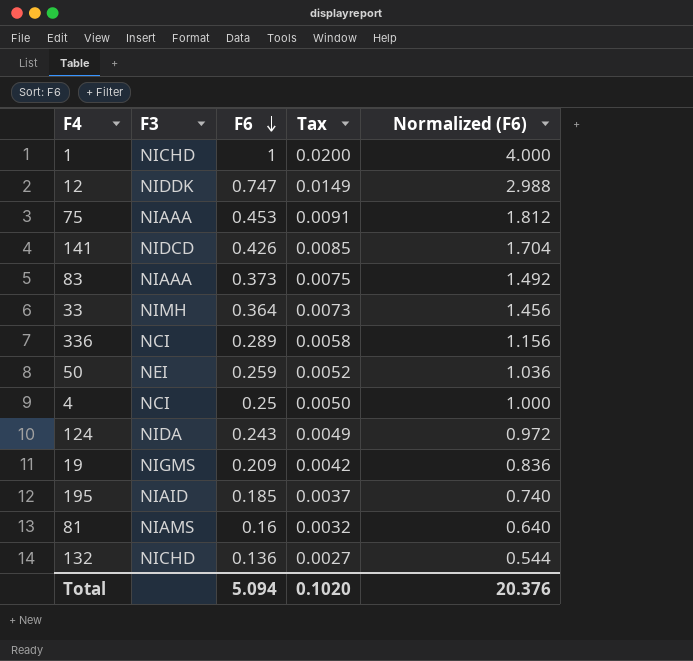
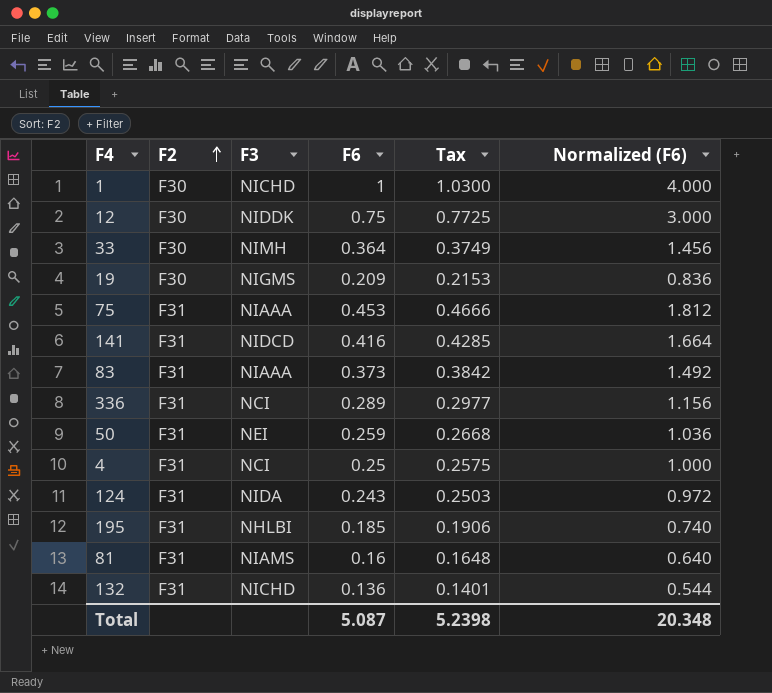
row order: F6 descending -> F2 ascending
column F2 | position: none -> 2
column Tax | formula: [F6] * 0.02 -> [F6] * 1.03
12 | F6: 0.747 -> 0.75
12 | Normalized (F6): 2.988 -> 3.000
141 | F6: 0.426 -> 0.416
141 | Normalized (F6): 1.704 -> 1.664
195 | F3: NIAID -> NHLBI
Total | F6: 5.094 -> 5.087
Total | Tax: 0.1020 -> 5.2398
Total | Normalized (F6): 20.376 -> 20.348

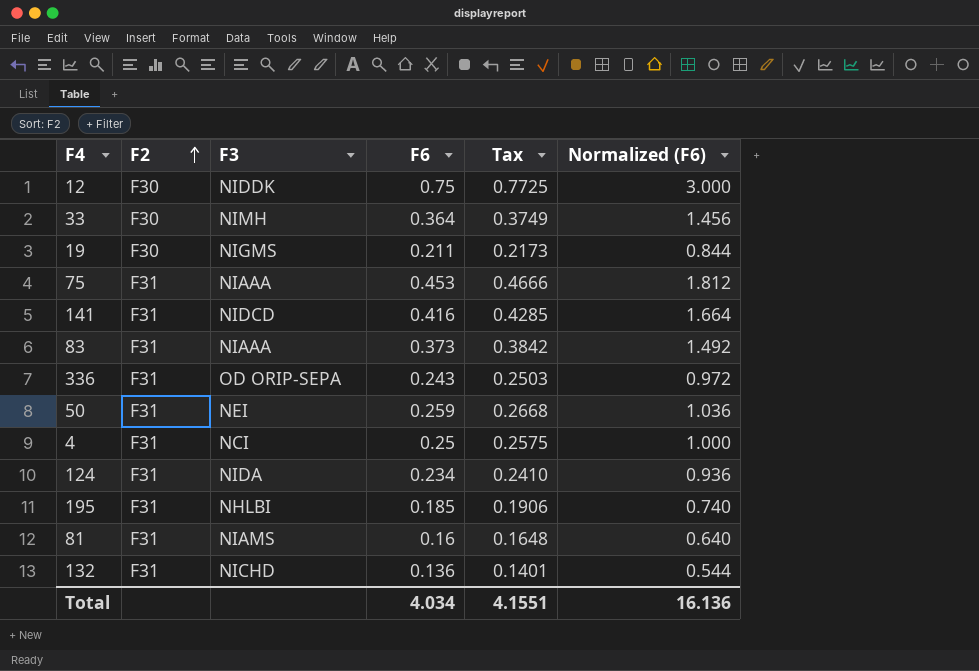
row 1: F30 | NICHD | 1 | 1.0300 | 4.000 -> none
19 | F6: 0.209 -> 0.211
19 | Tax: 0.2153 -> 0.2173
19 | Normalized (F6): 0.836 -> 0.844
336 | F3: NCI -> OD ORIP-SEPA
336 | F6: 0.289 -> 0.243
336 | Tax: 0.2977 -> 0.2503
336 | Normalized (F6): 1.156 -> 0.972
124 | F6: 0.243 -> 0.234
124 | Tax: 0.2503 -> 0.2410
124 | Normalized (F6): 0.972 -> 0.936
Total | F6: 5.087 -> 4.034
Total | Tax: 5.2398 -> 4.1551
Total | Normalized (F6): 20.348 -> 16.136

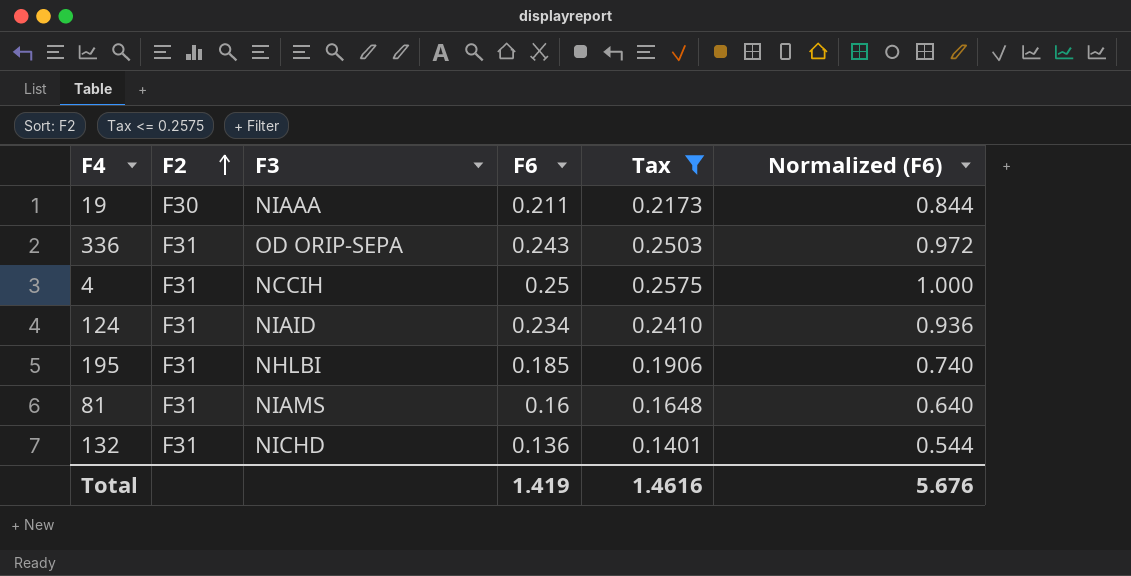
filter: none -> Tax <= 0.2575
19 | F3: NIGMS -> NIAAA
4 | F3: NCI -> NCCIH
124 | F3: NIDA -> NIAID
Total | F6: 4.034 -> 1.419
Total | Tax: 4.1551 -> 1.4616
Total | Normalized (F6): 16.136 -> 5.676

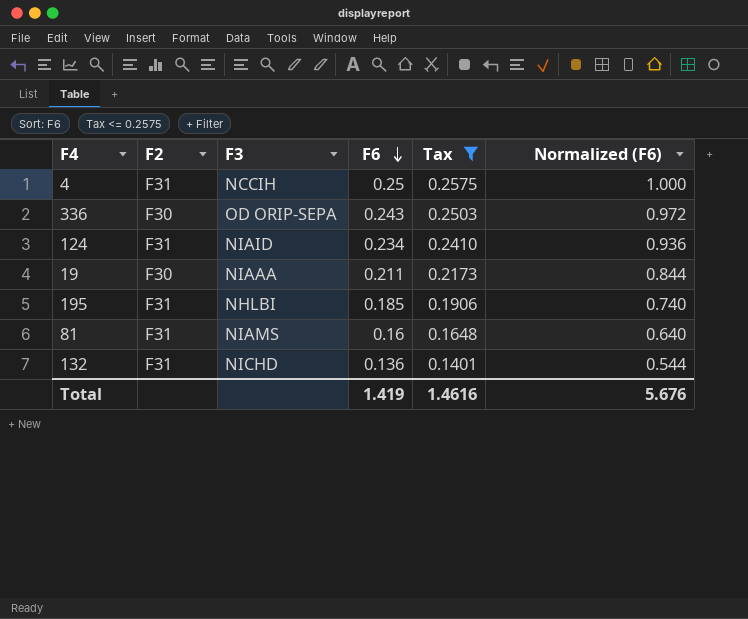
row order: F2 ascending -> F6 descending
336 | F2: F31 -> F30

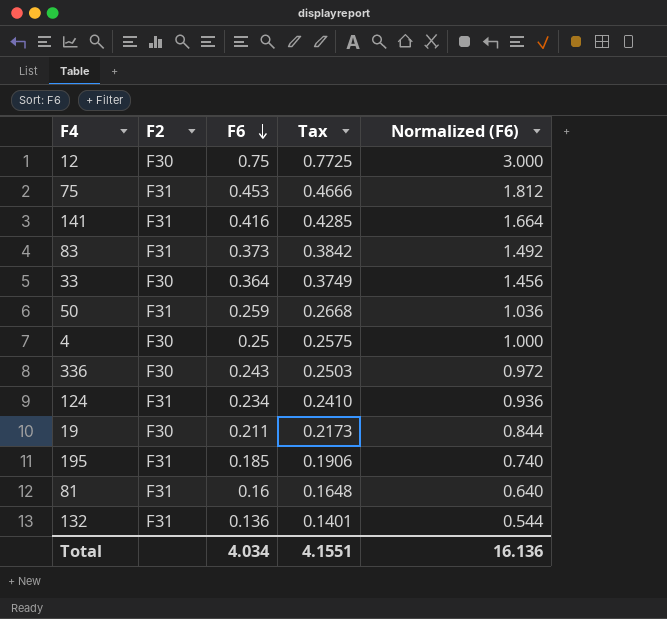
filter: Tax <= 0.2575 -> none
column F3 | position: 3 -> none
4 | F2: F31 -> F30
Total | F6: 1.419 -> 4.034
Total | Tax: 1.4616 -> 4.1551
Total | Normalized (F6): 5.676 -> 16.136

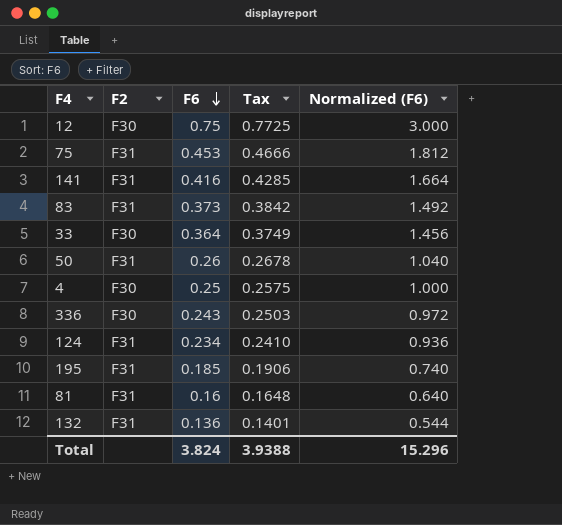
row 19: F30 | 0.211 | 0.2173 | 0.844 -> none
50 | F6: 0.259 -> 0.26
50 | Tax: 0.2668 -> 0.2678
50 | Normalized (F6): 1.036 -> 1.040
Total | F6: 4.034 -> 3.824
Total | Tax: 4.1551 -> 3.9388
Total | Normalized (F6): 16.136 -> 15.296

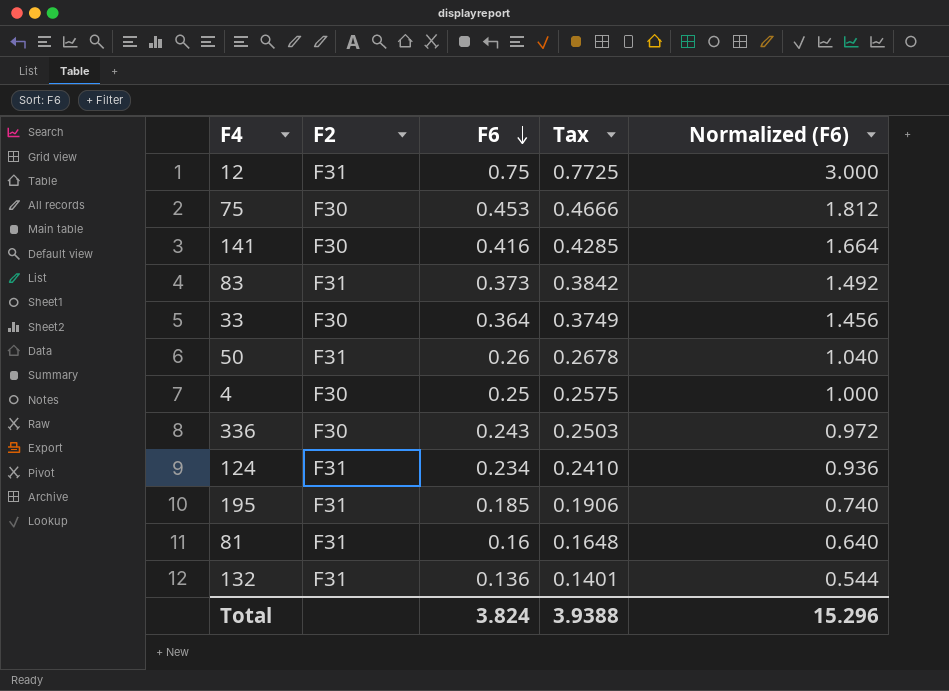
12 | F2: F30 -> F31
75 | F2: F31 -> F30
141 | F2: F31 -> F30

